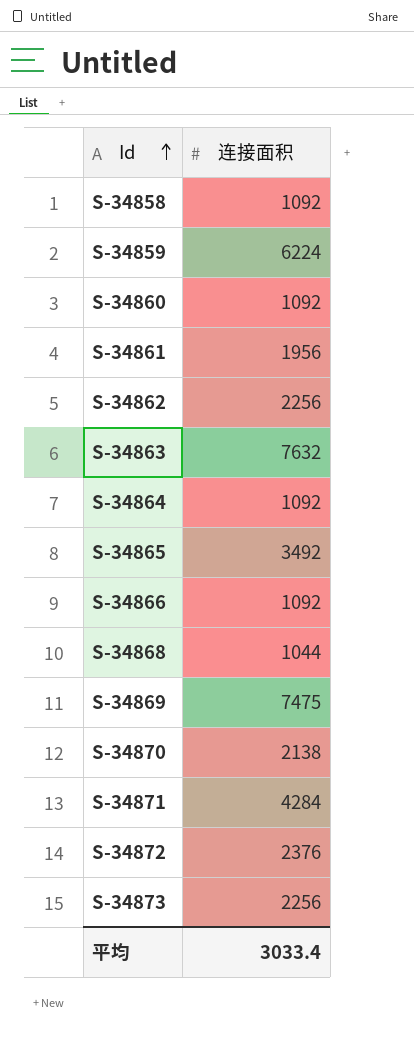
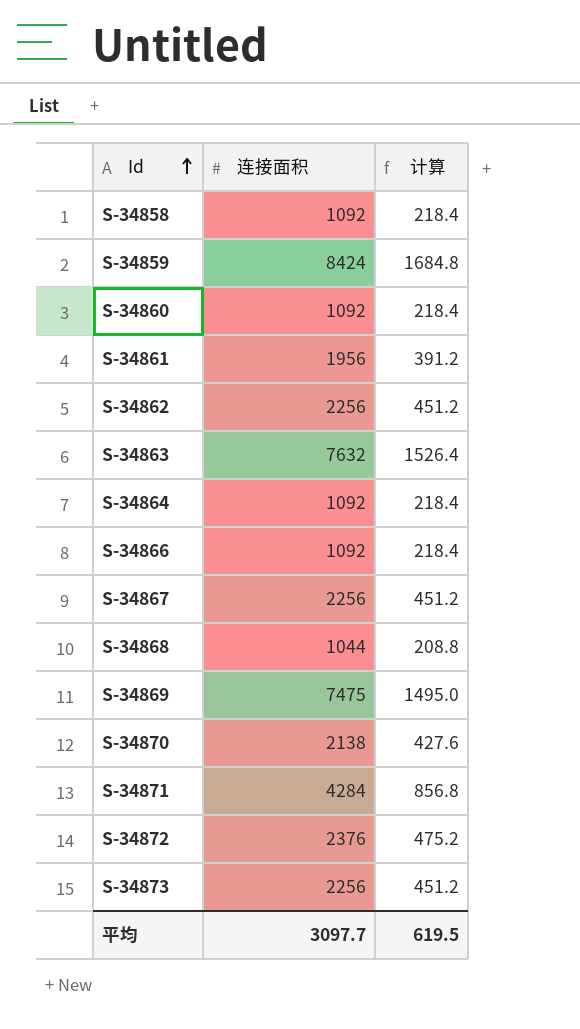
column 计算 | formula: none -> [连接面积] * 0.2
row S-34865: 3492 -> none
S-34859 | 连接面积: 6224 -> 8424
row S-34867: none -> 2256 | 451.2
平均 | 连接面积: 3033.4 -> 3097.7

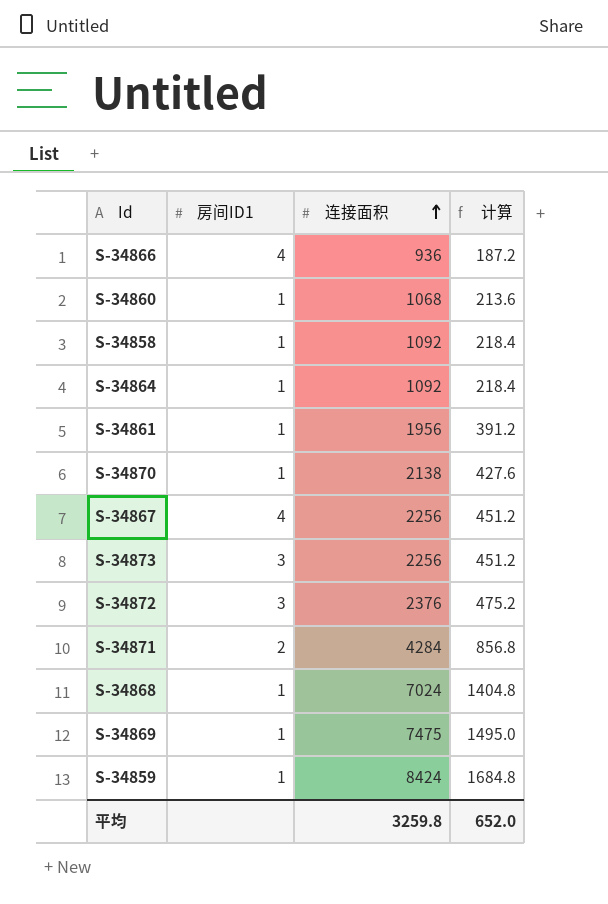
row order: Id ascending -> 连接面积 ascending
column 房间ID1 | position: none -> 2
row S-34862: 2256 | 451.2 -> none
row S-34863: 7632 | 1526.4 -> none
S-34866 | 连接面积: 1092 -> 936
S-34866 | 计算: 218.4 -> 187.2
S-34860 | 连接面积: 1092 -> 1068
S-34860 | 计算: 218.4 -> 213.6
S-34868 | 连接面积: 1044 -> 7024
S-34868 | 计算: 208.8 -> 1404.8
平均 | 连接面积: 3097.7 -> 3259.8
平均 | 计算: 619.5 -> 652.0

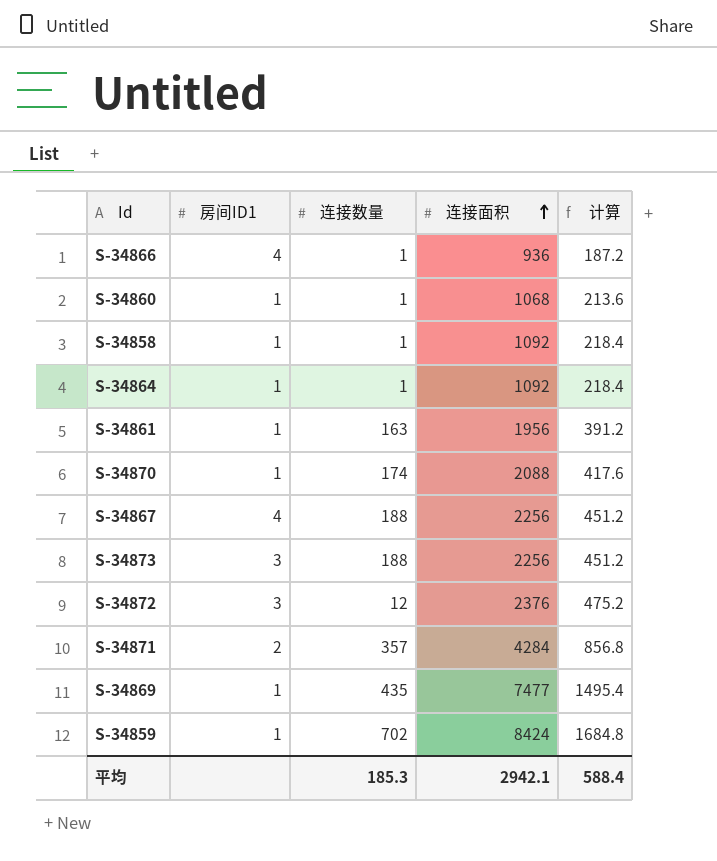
column 连接数量 | position: none -> 3
row S-34868: 1 | 7024 | 1404.8 -> none
S-34870 | 连接面积: 2138 -> 2088
S-34870 | 计算: 427.6 -> 417.6
S-34869 | 连接面积: 7475 -> 7477
S-34869 | 计算: 1495.0 -> 1495.4
平均 | 连接面积: 3259.8 -> 2942.1
平均 | 计算: 652.0 -> 588.4

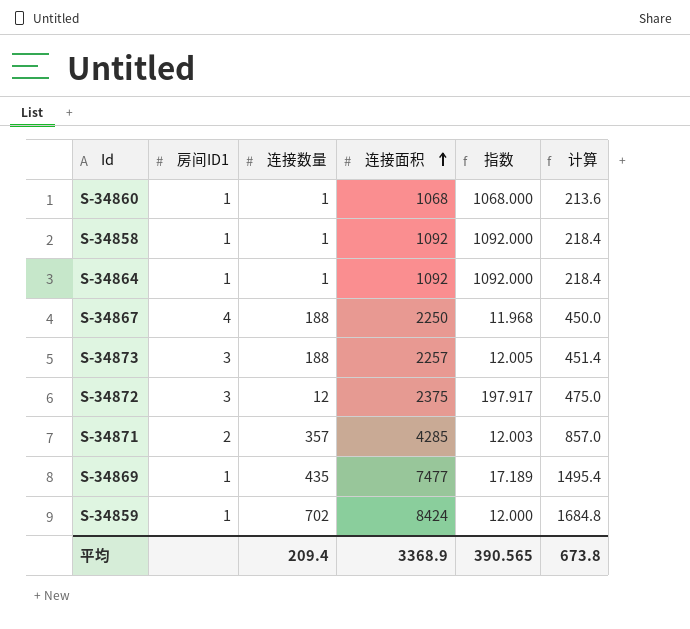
column 指数 | formula: none -> [连接面积] / [连接数量]
row S-34866: 4 | 1 | 936 | 187.2 -> none
row S-34861: 1 | 163 | 1956 | 391.2 -> none
row S-34870: 1 | 174 | 2088 | 417.6 -> none
S-34867 | 连接面积: 2256 -> 2250
S-34867 | 计算: 451.2 -> 450.0
S-34873 | 连接面积: 2256 -> 2257
S-34873 | 计算: 451.2 -> 451.4
S-34872 | 连接面积: 2376 -> 2375
S-34872 | 计算: 475.2 -> 475.0
S-34871 | 连接面积: 4284 -> 4285
S-34871 | 计算: 856.8 -> 857.0
平均 | 连接数量: 185.3 -> 209.4
平均 | 连接面积: 2942.1 -> 3368.9
平均 | 计算: 588.4 -> 673.8

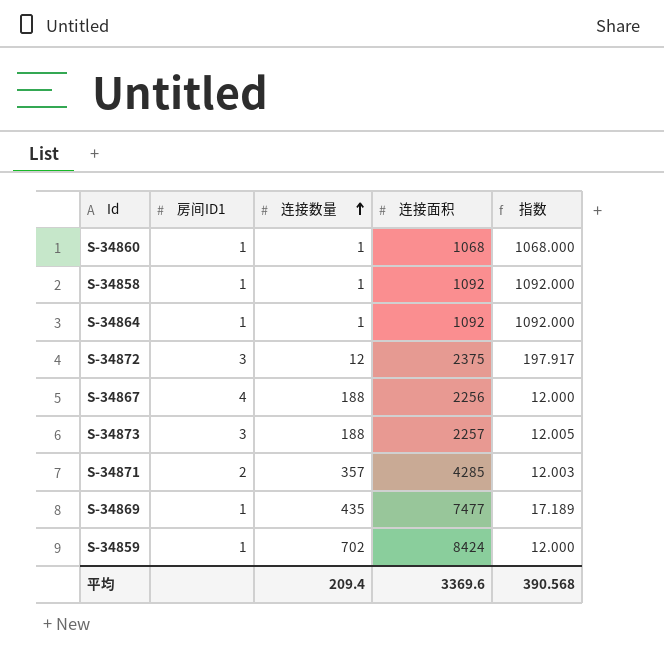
row order: 连接面积 ascending -> 连接数量 ascending
column 计算 | formula: [连接面积] * 0.2 -> none
S-34867 | 连接面积: 2250 -> 2256
S-34867 | 指数: 11.968 -> 12.000
平均 | 连接面积: 3368.9 -> 3369.6
平均 | 指数: 390.565 -> 390.568

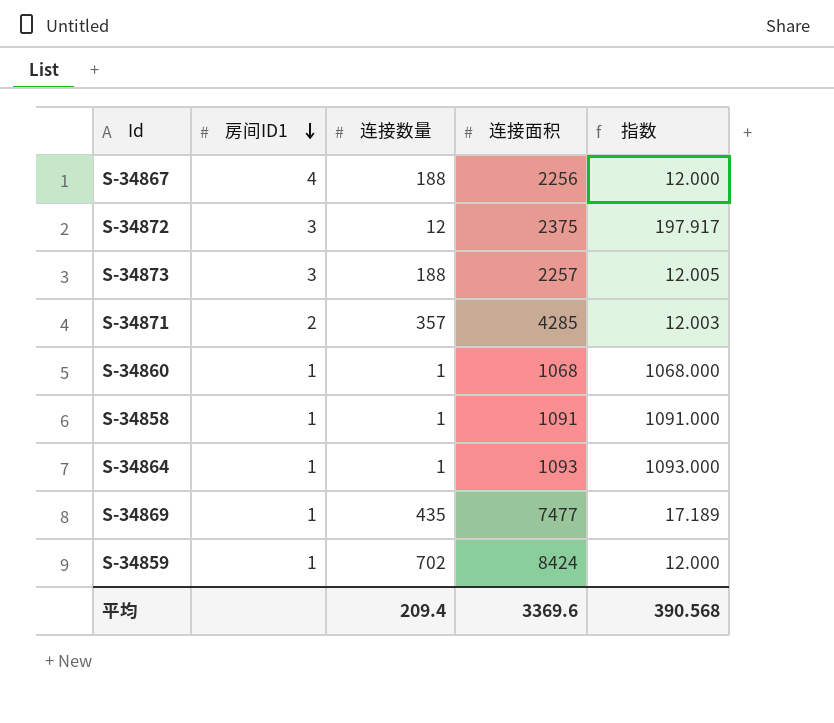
row order: 连接数量 ascending -> 房间ID1 descending
S-34858 | 连接面积: 1092 -> 1091
S-34858 | 指数: 1092.000 -> 1091.000
S-34864 | 连接面积: 1092 -> 1093
S-34864 | 指数: 1092.000 -> 1093.000

